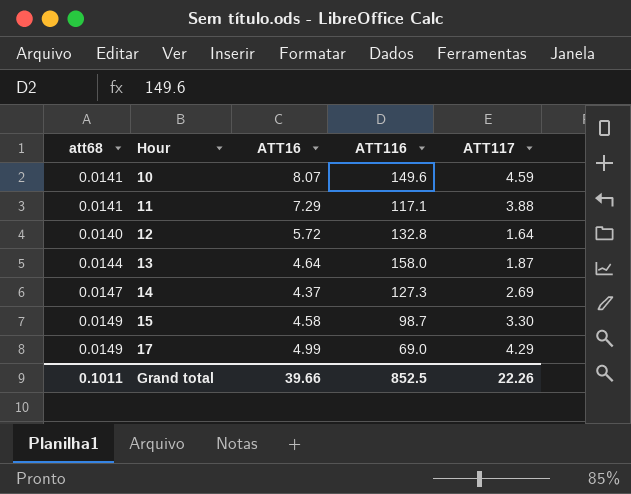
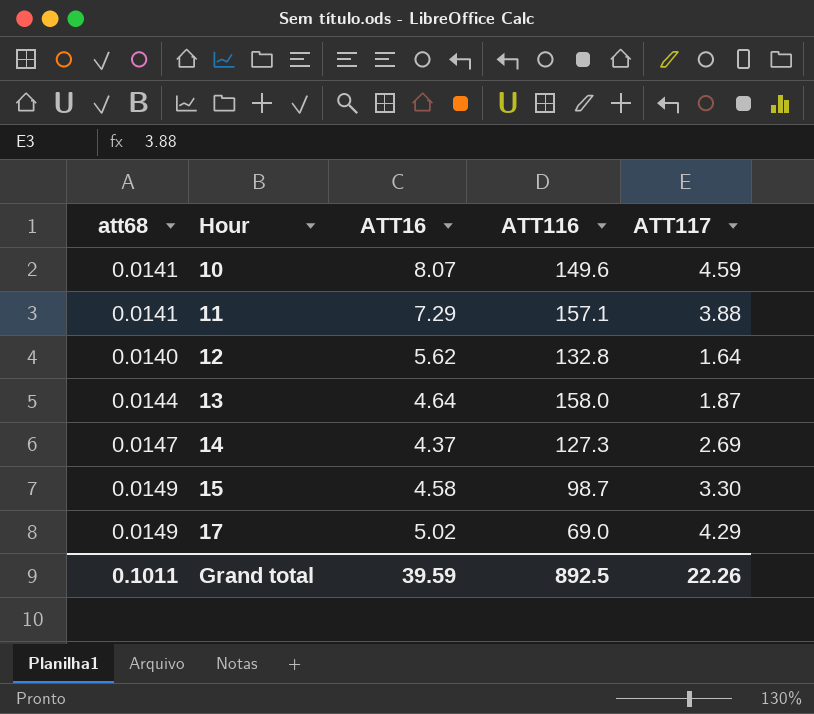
11 | ATT116: 117.1 -> 157.1
12 | ATT16: 5.72 -> 5.62
17 | ATT16: 4.99 -> 5.02
Grand total | ATT16: 39.66 -> 39.59
Grand total | ATT116: 852.5 -> 892.5

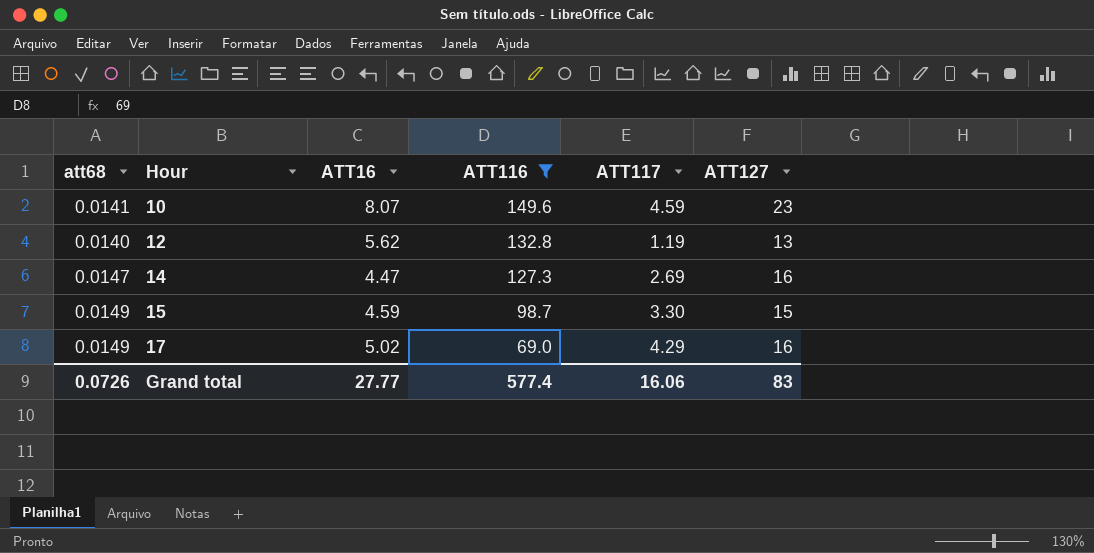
filter: none -> ATT116 <= 149.6
column ATT127 | position: none -> 6
12 | ATT117: 1.64 -> 1.19
14 | ATT16: 4.37 -> 4.47
15 | ATT16: 4.58 -> 4.59
Grand total | att68: 0.1011 -> 0.0726
Grand total | ATT16: 39.59 -> 27.77
Grand total | ATT116: 892.5 -> 577.4
Grand total | ATT117: 22.26 -> 16.06

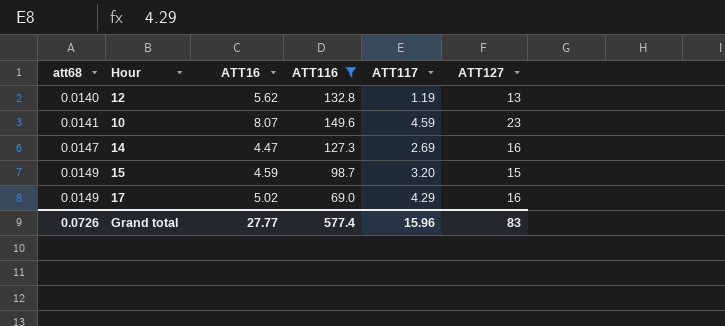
row order: Hour ascending -> att68 ascending
15 | ATT117: 3.30 -> 3.20
Grand total | ATT117: 16.06 -> 15.96

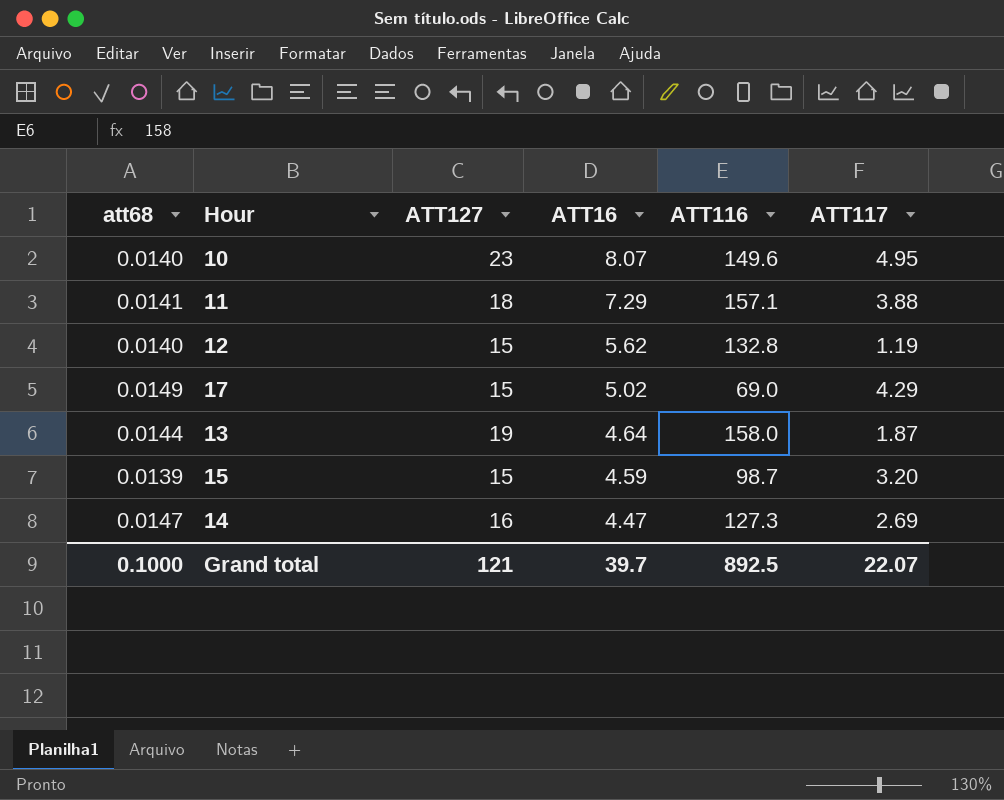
filter: ATT116 <= 149.6 -> none
row order: att68 ascending -> ATT16 descending
column ATT127 | position: 6 -> 3
10 | att68: 0.0141 -> 0.0140
10 | ATT117: 4.59 -> 4.95
12 | ATT127: 13 -> 15
17 | ATT127: 16 -> 15
15 | att68: 0.0149 -> 0.0139
Grand total | att68: 0.0726 -> 0.1000
Grand total | ATT127: 83 -> 121
Grand total | ATT16: 27.77 -> 39.7
Grand total | ATT116: 577.4 -> 892.5
Grand total | ATT117: 15.96 -> 22.07

